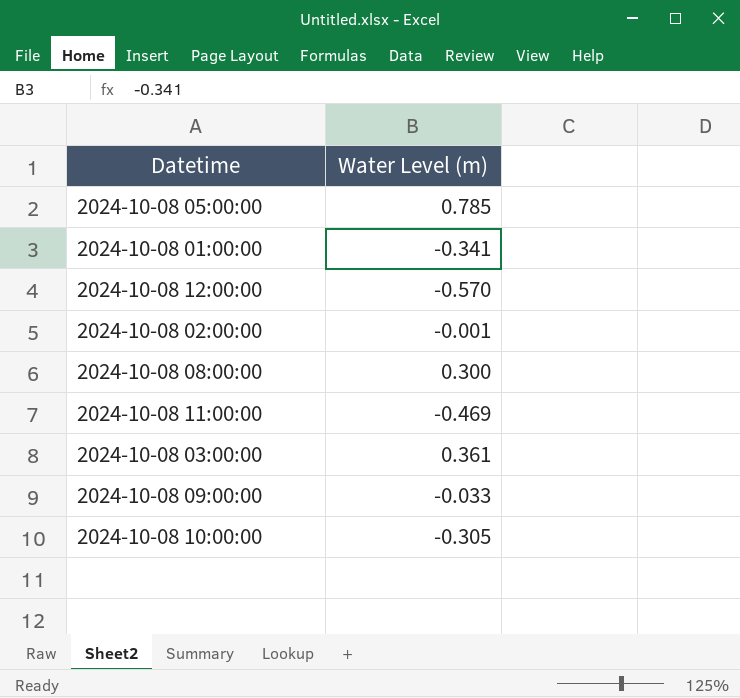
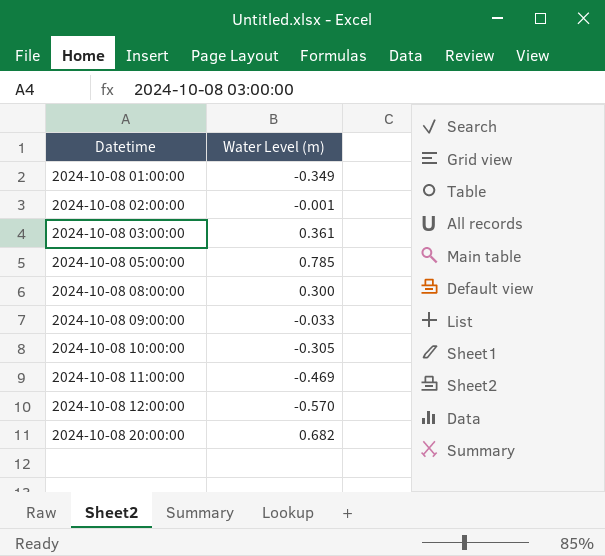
row order: none -> Datetime ascending
2024-10-08 01:00:00 | Water Level (m): -0.341 -> -0.349
row 2024-10-08 20:00:00: none -> 0.682

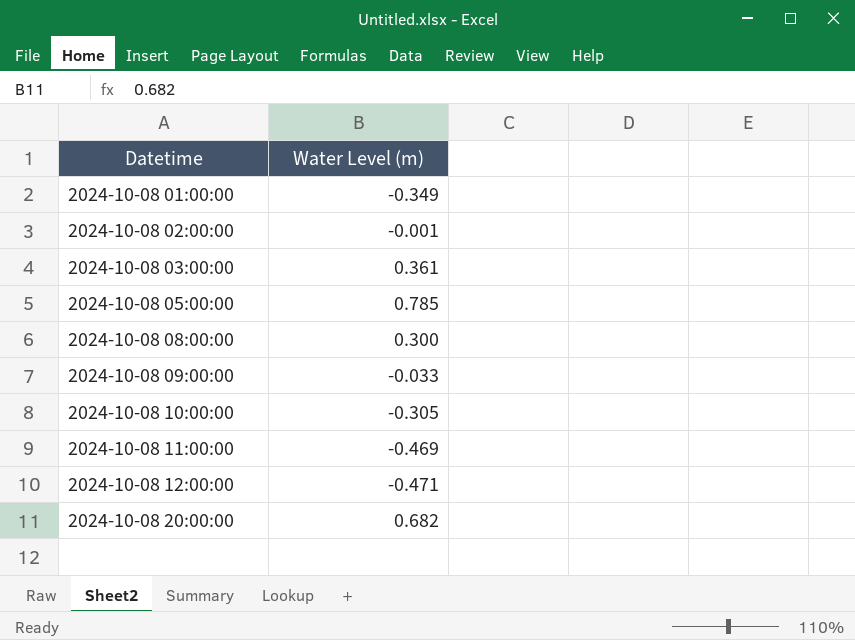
2024-10-08 12:00:00 | Water Level (m): -0.570 -> -0.471

